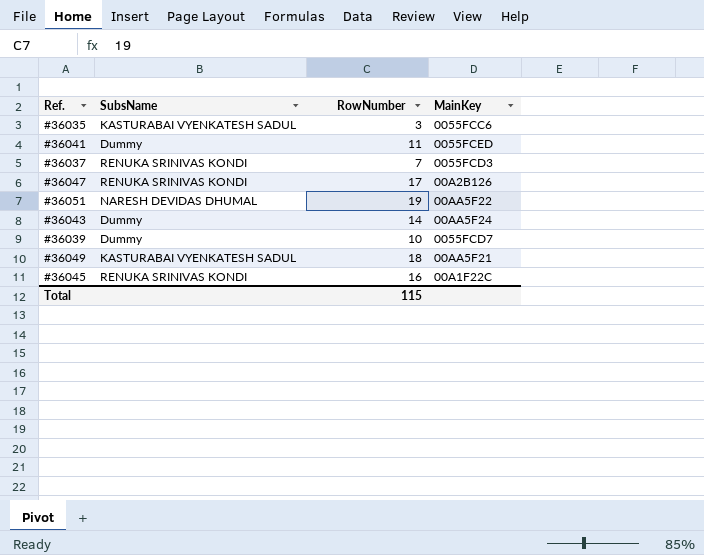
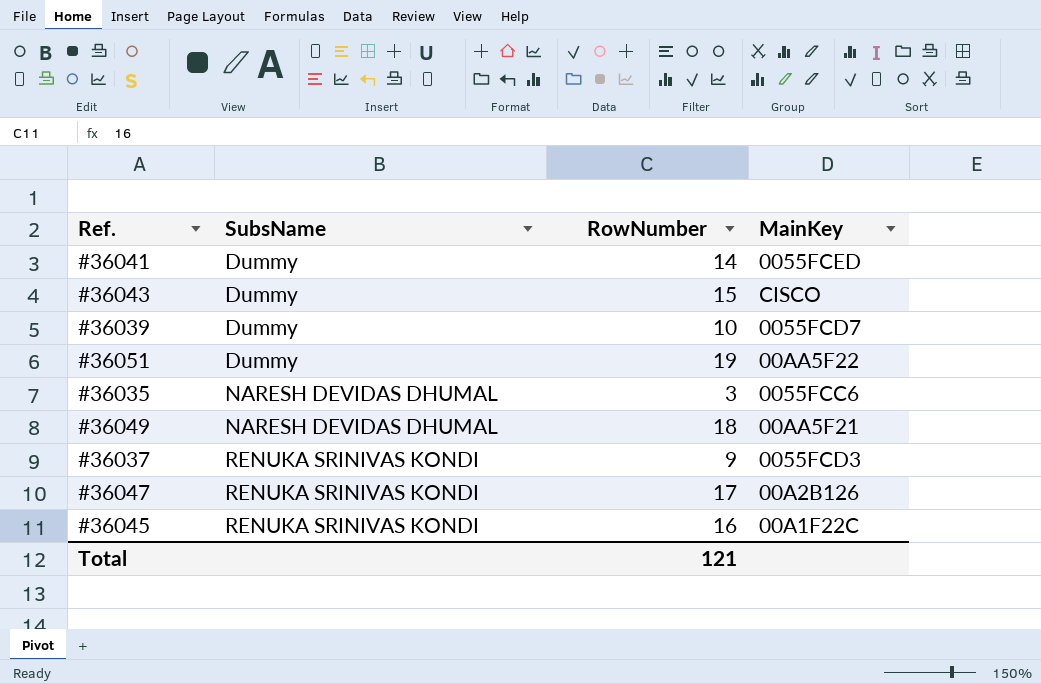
row order: none -> SubsName ascending
#36041 | RowNumber: 11 -> 14
#36043 | RowNumber: 14 -> 15
#36043 | MainKey: 00AA5F24 -> CISCO
#36051 | SubsName: NARESH DEVIDAS DHUMAL -> Dummy
#36035 | SubsName: KASTURABAI VYENKATESH SADUL -> NARESH DEVIDAS DHUMAL
#36049 | SubsName: KASTURABAI VYENKATESH SADUL -> NARESH DEVIDAS DHUMAL
#36037 | RowNumber: 7 -> 9
Total | RowNumber: 115 -> 121

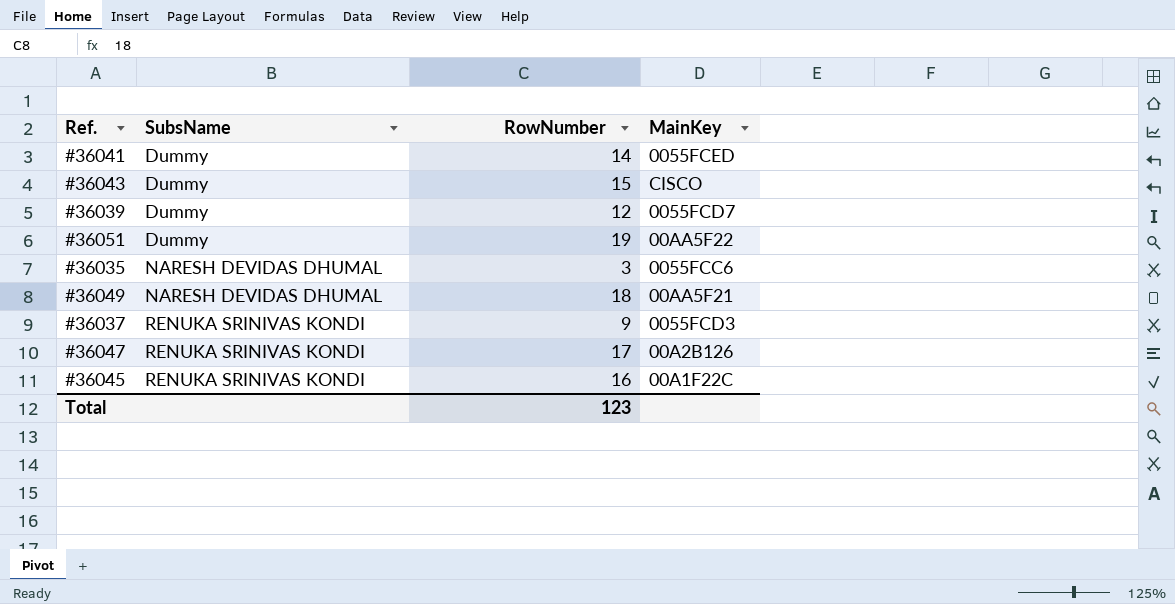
#36039 | RowNumber: 10 -> 12
Total | RowNumber: 121 -> 123

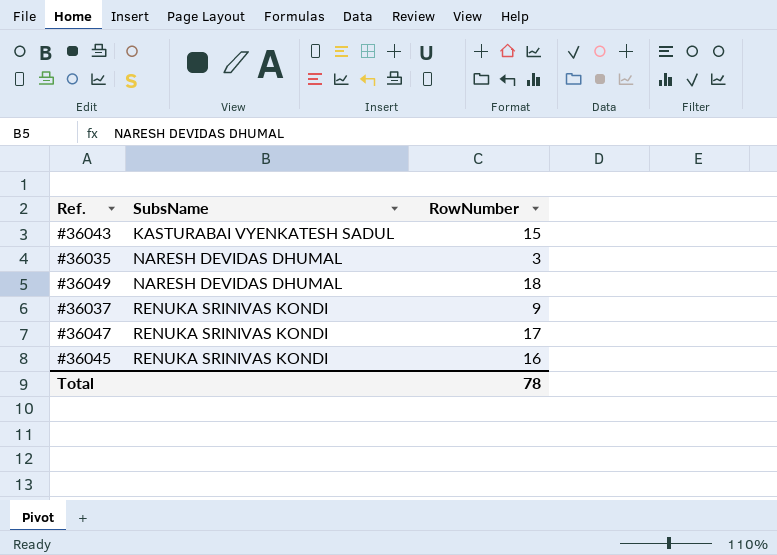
column MainKey | position: 4 -> none
row #36041: Dummy | 14 | 0055FCED -> none
row #36039: Dummy | 12 | 0055FCD7 -> none
row #36051: Dummy | 19 | 00AA5F22 -> none
#36043 | SubsName: Dummy -> KASTURABAI VYENKATESH SADUL
Total | RowNumber: 123 -> 78

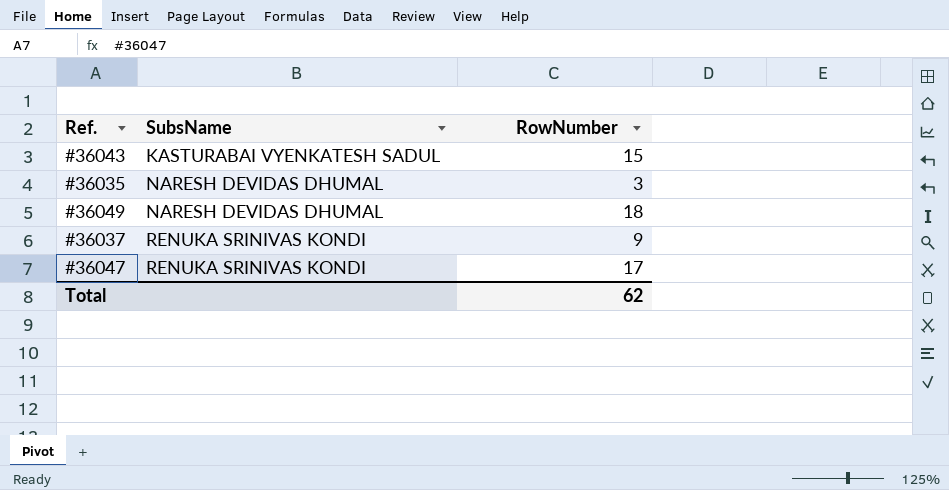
row #36045: RENUKA SRINIVAS KONDI | 16 -> none
Total | RowNumber: 78 -> 62

